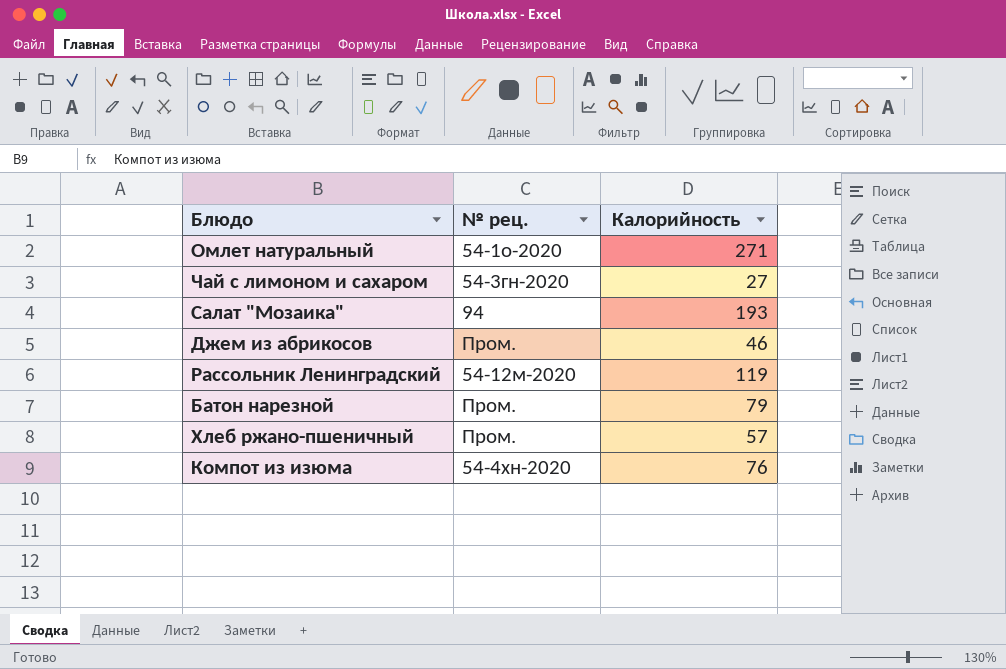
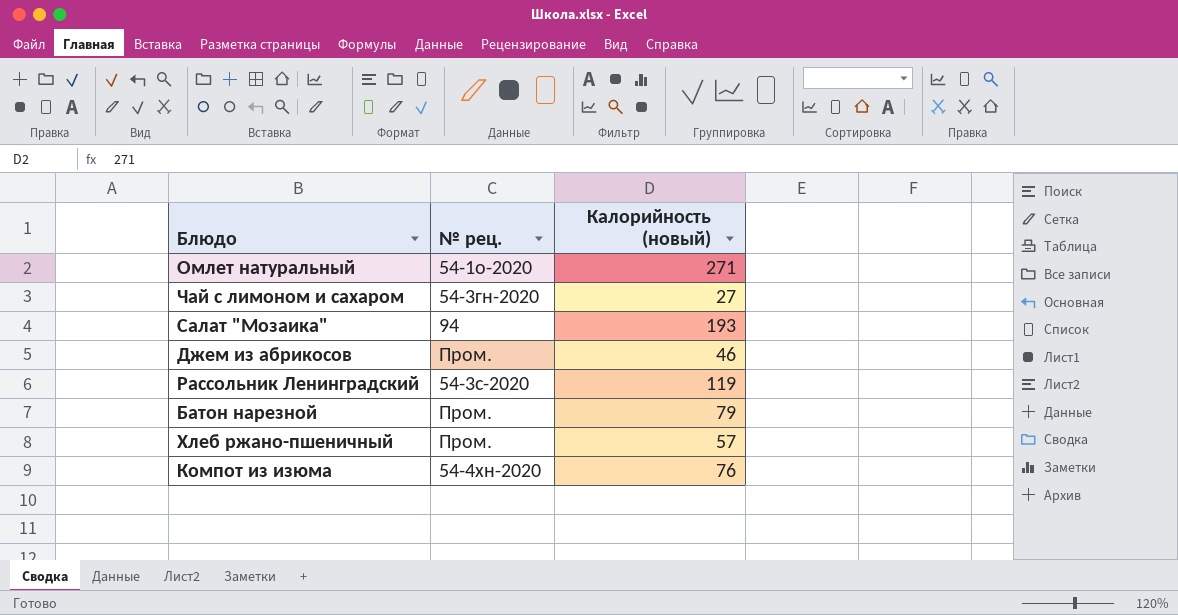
column name: Калорийность -> Калорийность (новый)
Рассольник Ленинградский | № рец.: 54-12м-2020 -> 54-3с-2020

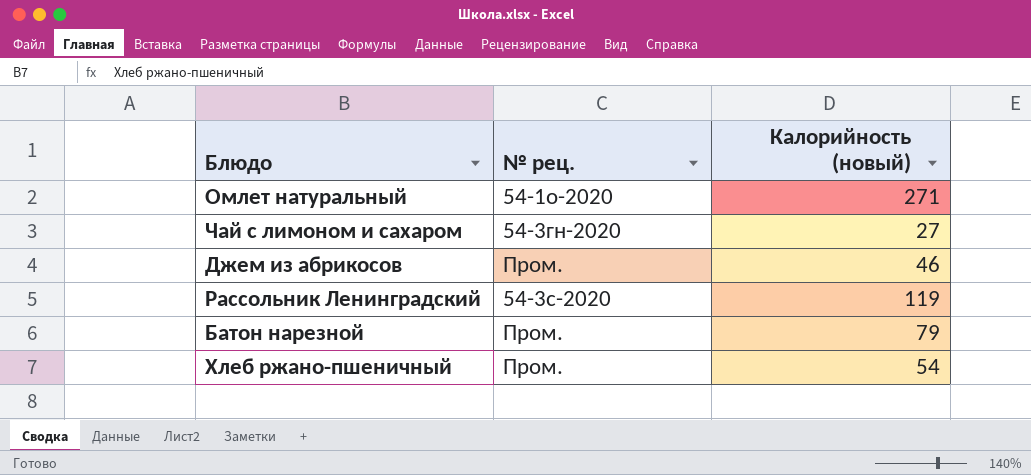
row Салат "Мозаика": 94 | 193 -> none
row Компот из изюма: 54-4хн-2020 | 76 -> none
Хлеб ржано-пшеничный | Калорийность (новый): 57 -> 54

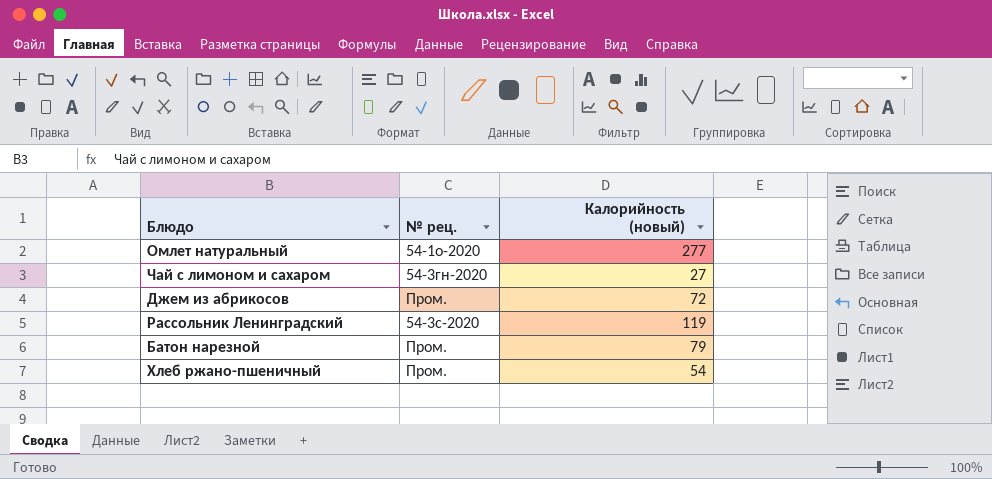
Омлет натуральный | Калорийность (новый): 271 -> 277
Джем из абрикосов | Калорийность (новый): 46 -> 72

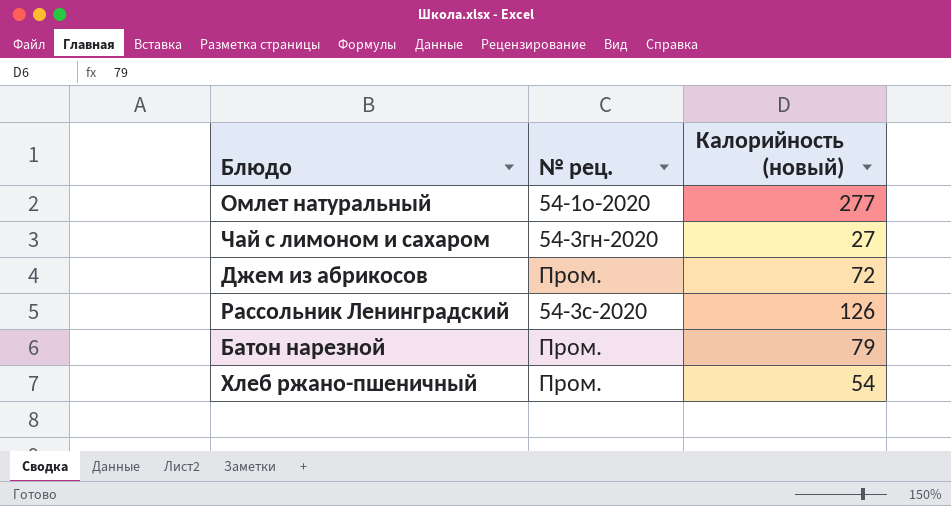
Рассольник Ленинградский | Калорийность (новый): 119 -> 126

